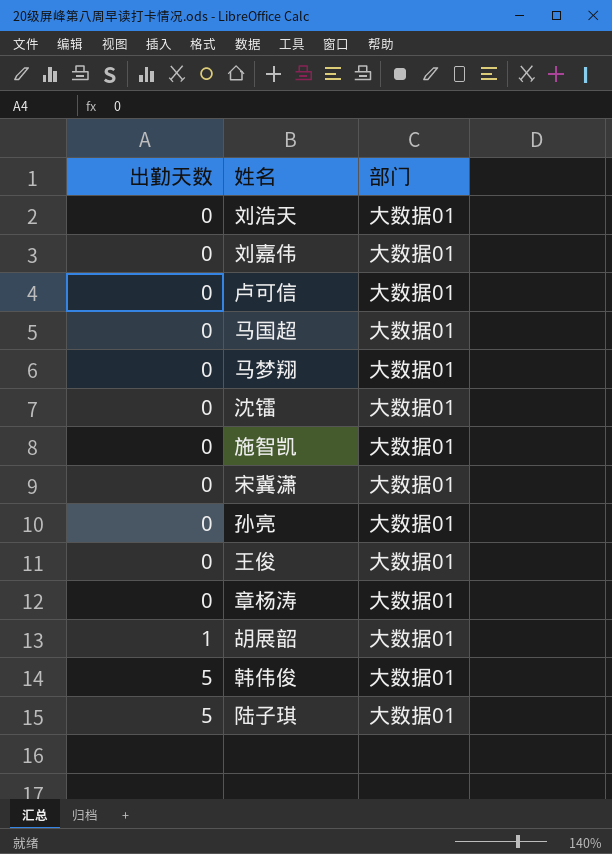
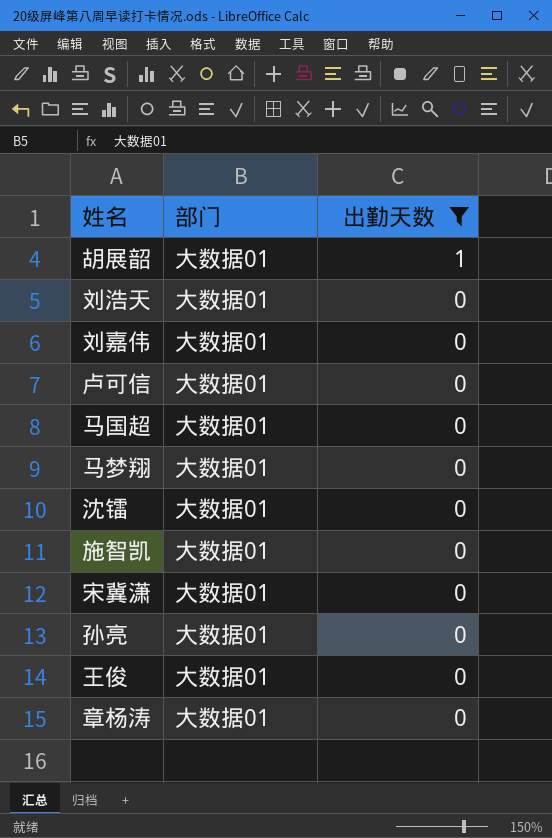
filter: none -> 出勤天数 != 5
row order: 出勤天数 ascending -> 出勤天数 descending
column 出勤天数 | position: 1 -> 3

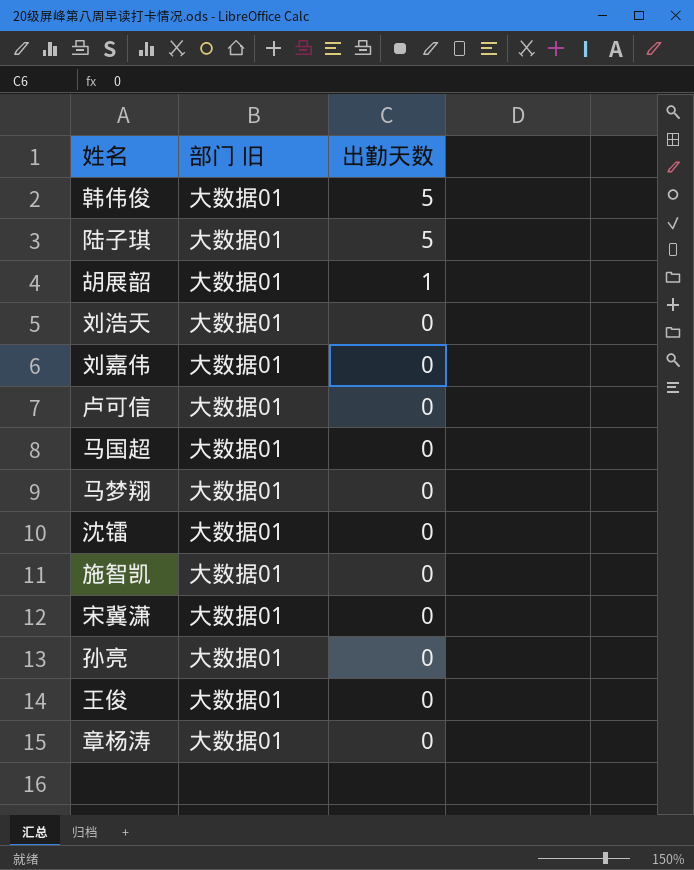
filter: 出勤天数 != 5 -> none
column name: 部门 -> 部门 旧

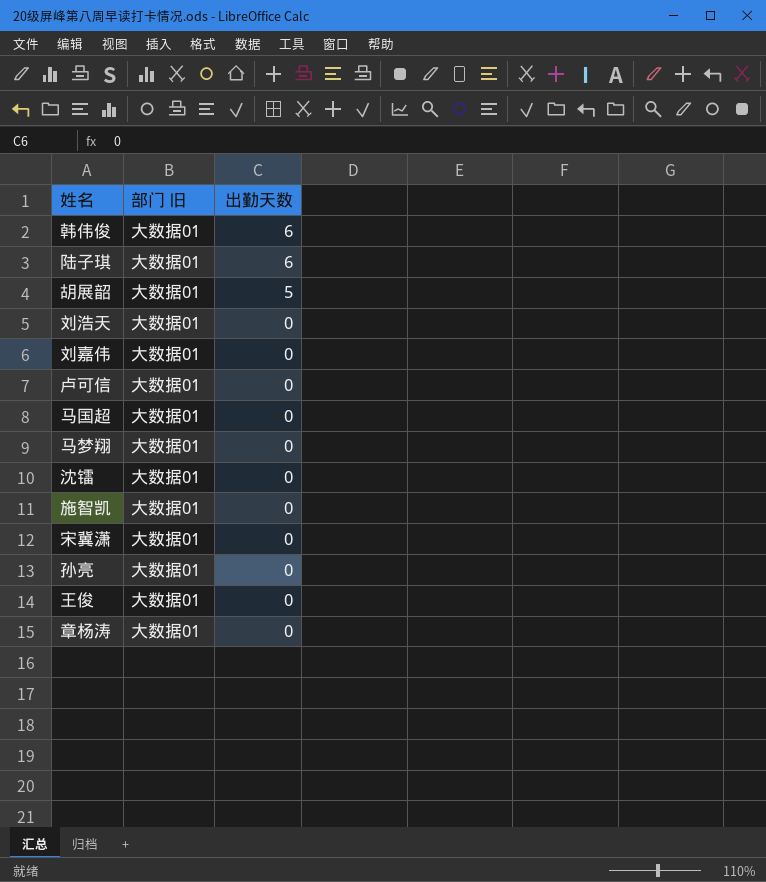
韩伟俊 | 出勤天数: 5 -> 6
陆子琪 | 出勤天数: 5 -> 6
胡展韶 | 出勤天数: 1 -> 5

